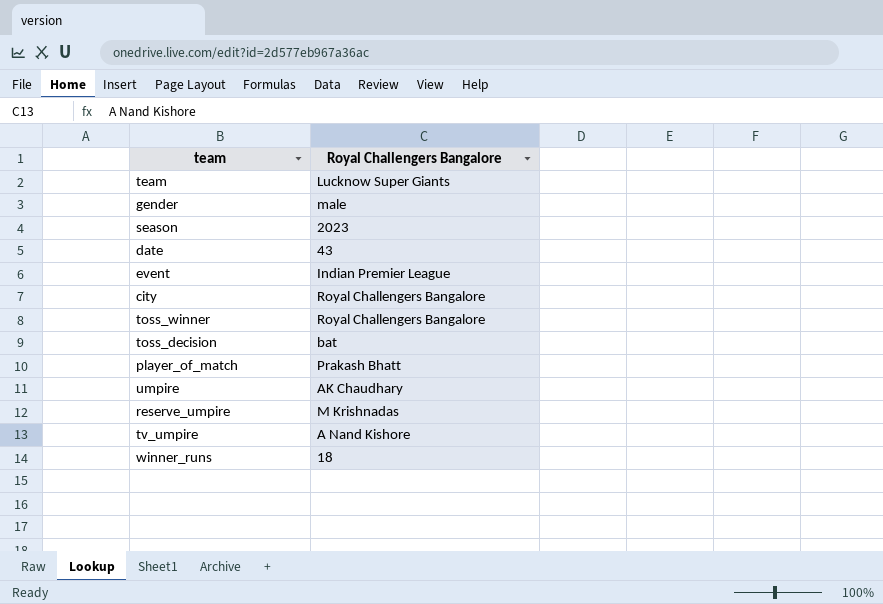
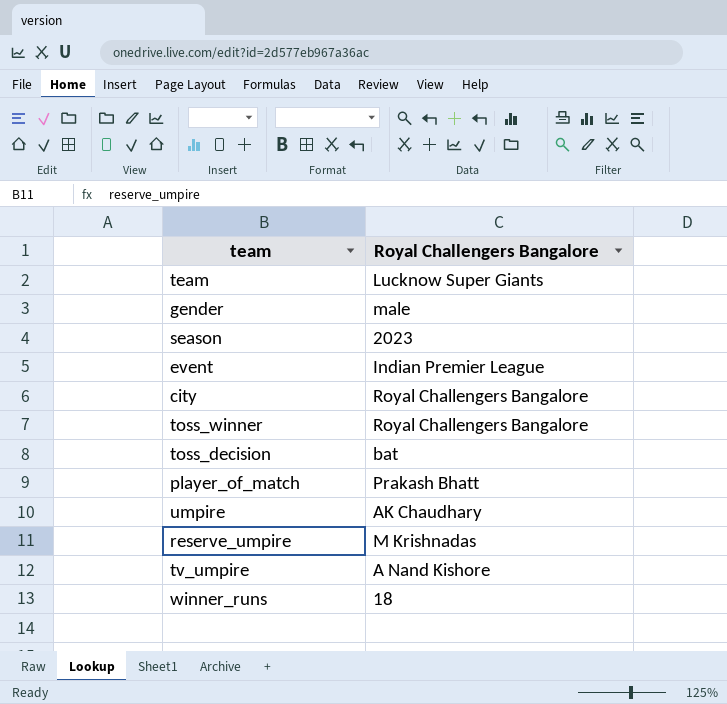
row date: 43 -> none

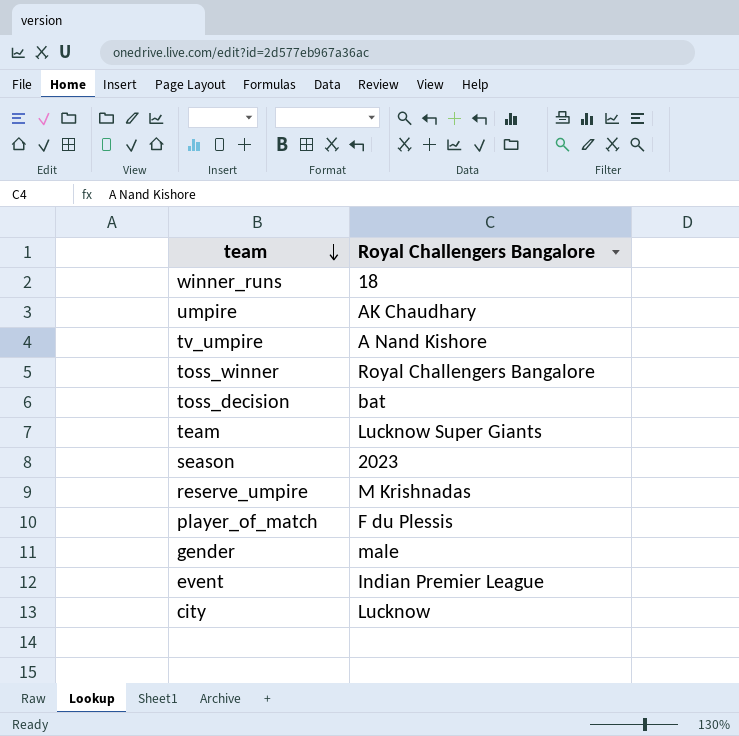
row order: none -> team descending
player_of_match | Royal Challengers Bangalore: Prakash Bhatt -> F du Plessis
city | Royal Challengers Bangalore: Royal Challengers Bangalore -> Lucknow

